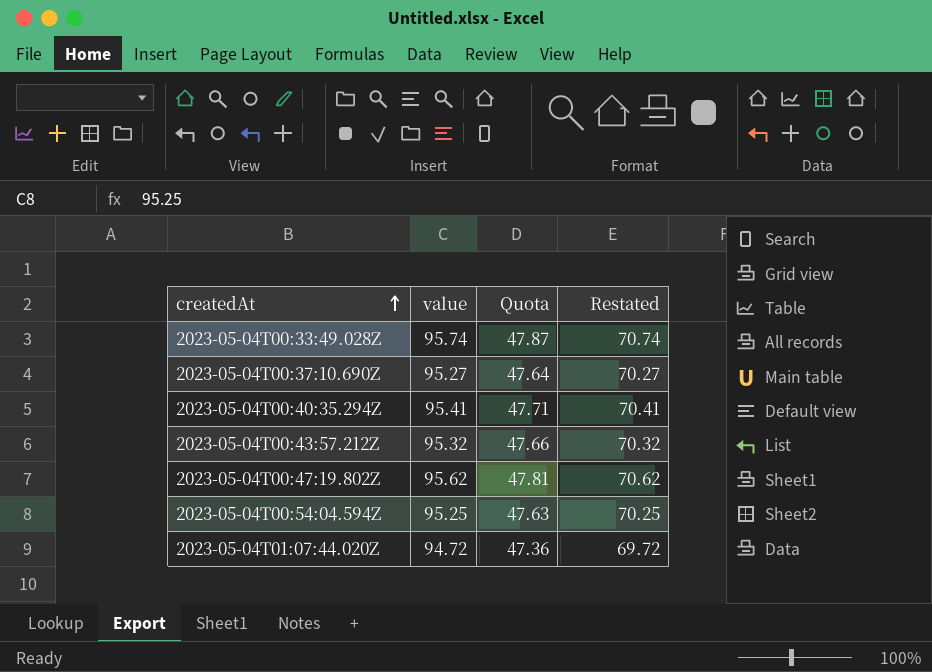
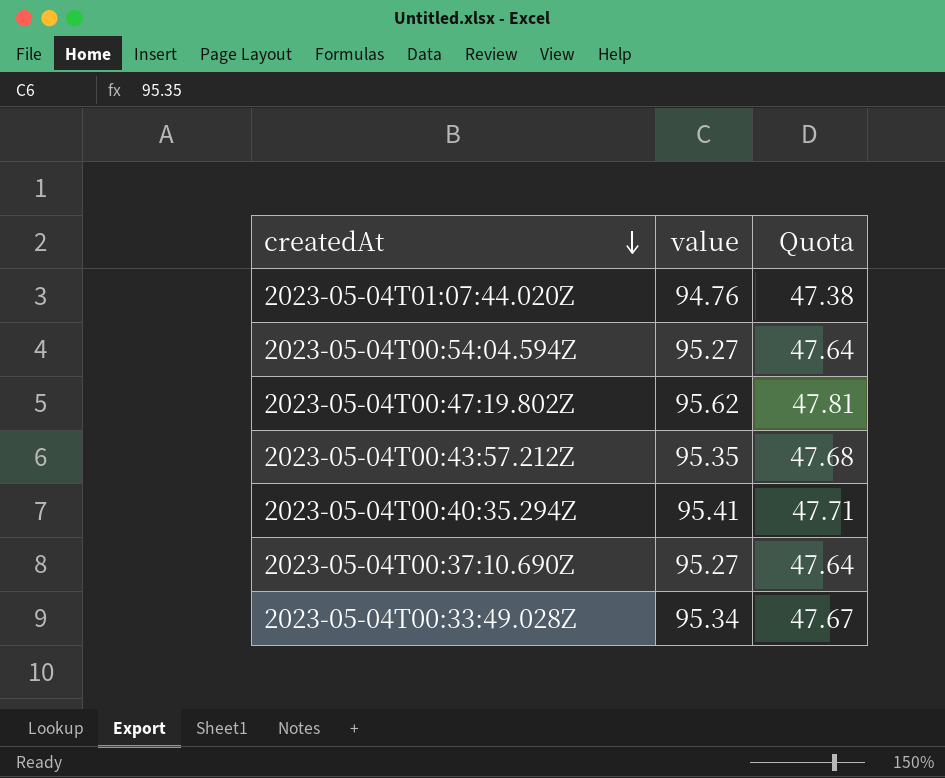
row order: createdAt ascending -> createdAt descending
column Restated | formula: [value] - 25 -> none
2023-05-04T01:07:44.020Z | value: 94.72 -> 94.76
2023-05-04T01:07:44.020Z | Quota: 47.36 -> 47.38
2023-05-04T00:54:04.594Z | value: 95.25 -> 95.27
2023-05-04T00:54:04.594Z | Quota: 47.63 -> 47.64
2023-05-04T00:43:57.212Z | value: 95.32 -> 95.35
2023-05-04T00:43:57.212Z | Quota: 47.66 -> 47.68
2023-05-04T00:33:49.028Z | value: 95.74 -> 95.34
2023-05-04T00:33:49.028Z | Quota: 47.87 -> 47.67

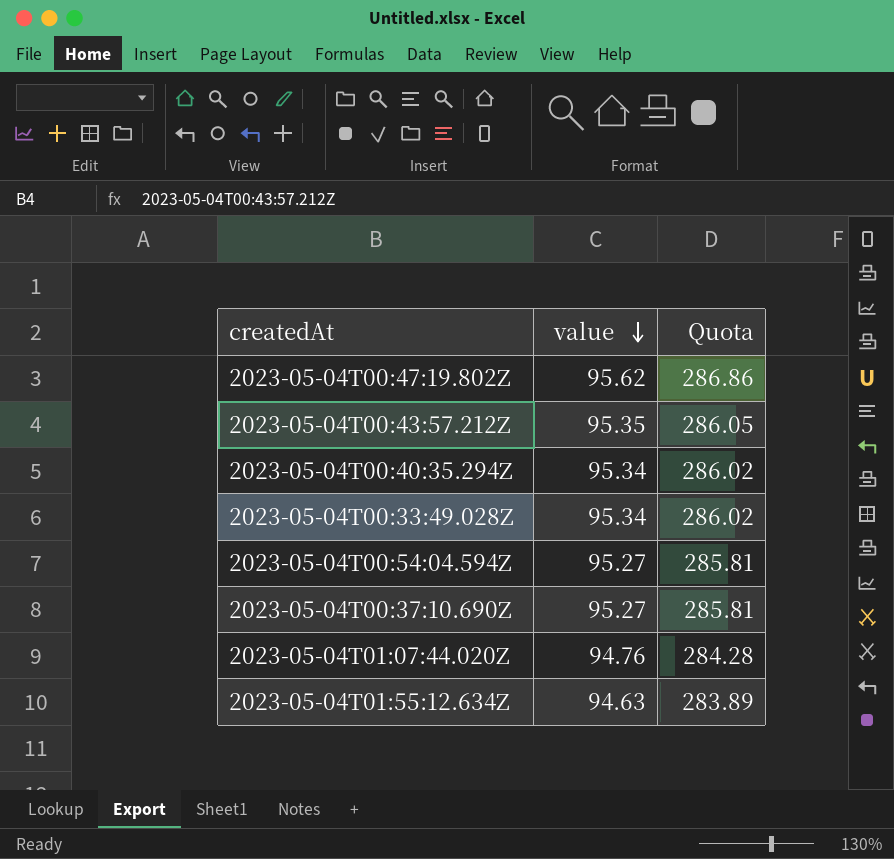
row order: createdAt descending -> value descending
column Quota | formula: [value] * 0.5 -> [value] * 3
2023-05-04T00:40:35.294Z | value: 95.41 -> 95.34
row 2023-05-04T01:55:12.634Z: none -> 94.63 | 283.89

